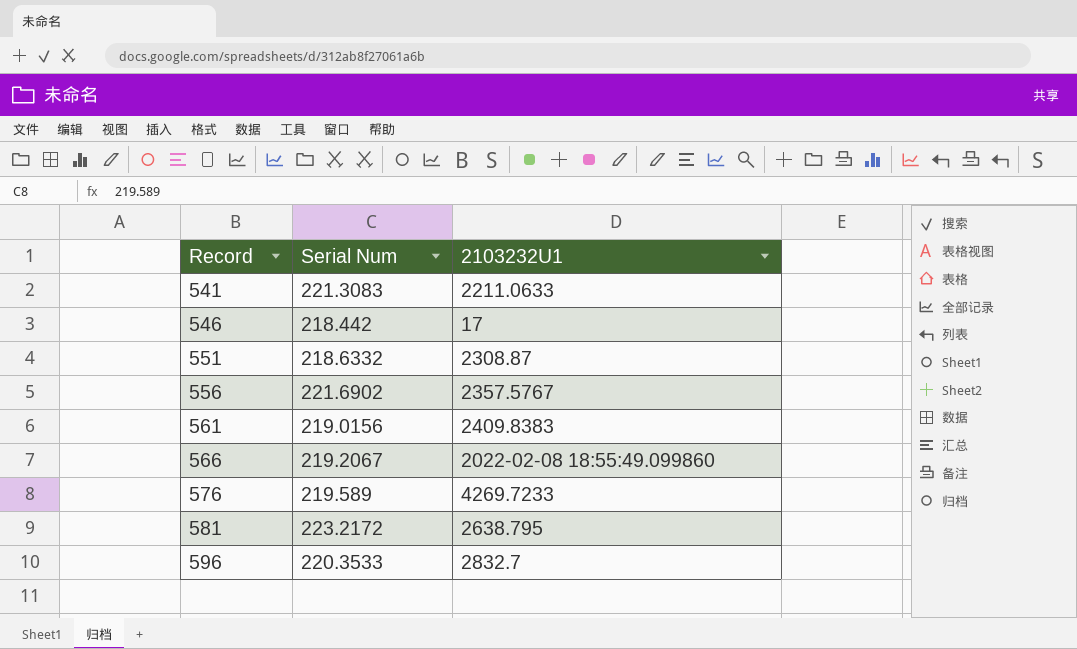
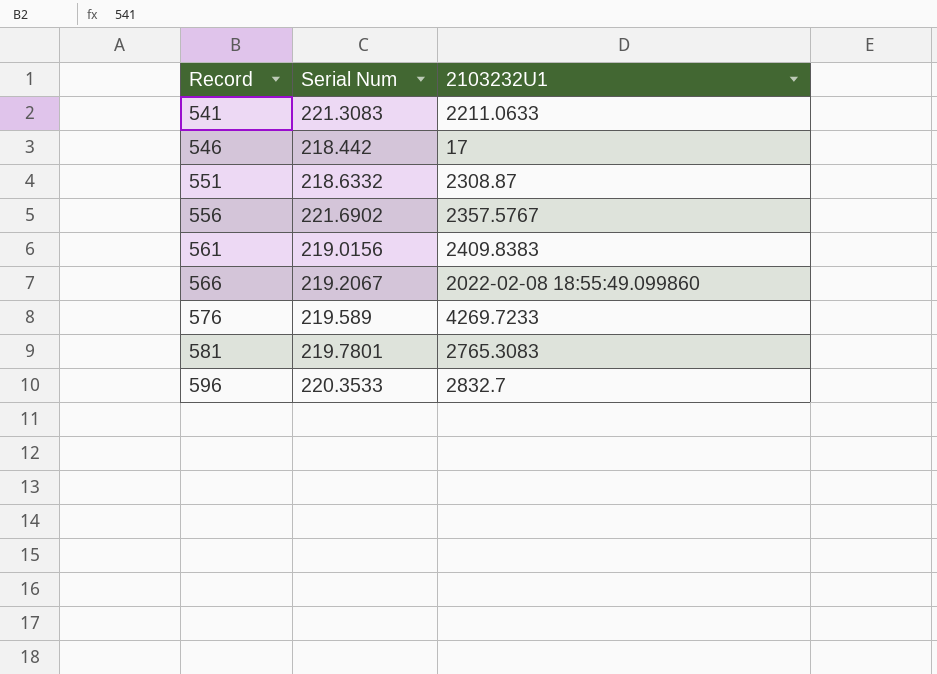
581 | Serial Num: 223.2172 -> 219.7801
581 | 2103232U1: 2638.795 -> 2765.3083

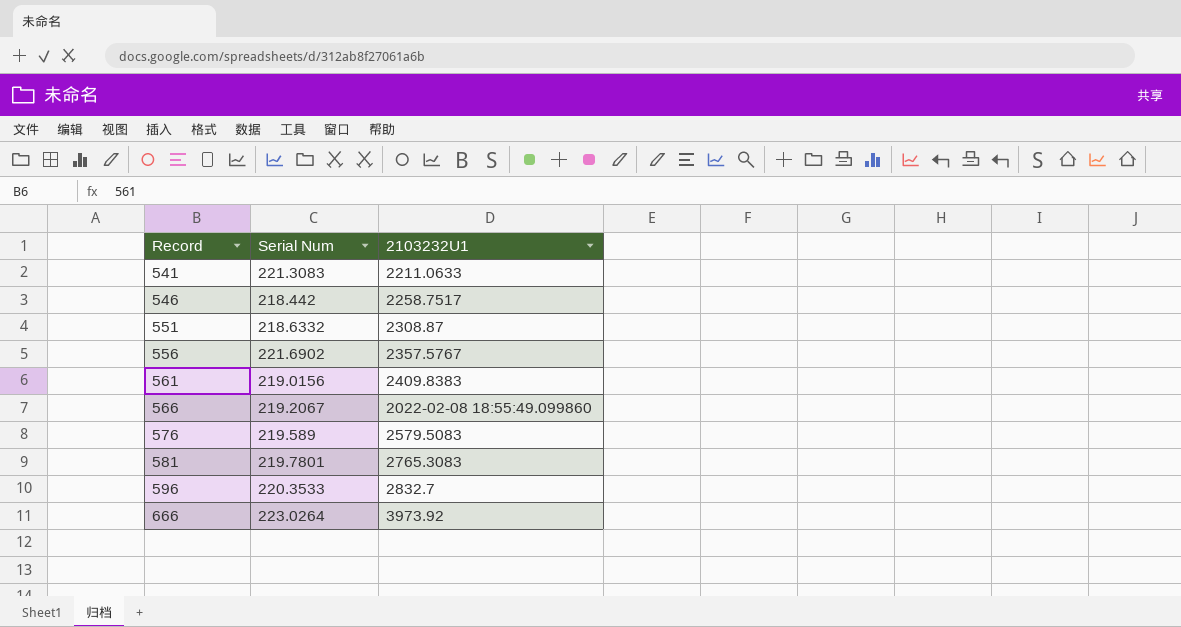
546 | 2103232U1: 17 -> 2258.7517
576 | 2103232U1: 4269.7233 -> 2579.5083
row 666: none -> 223.0264 | 3973.92

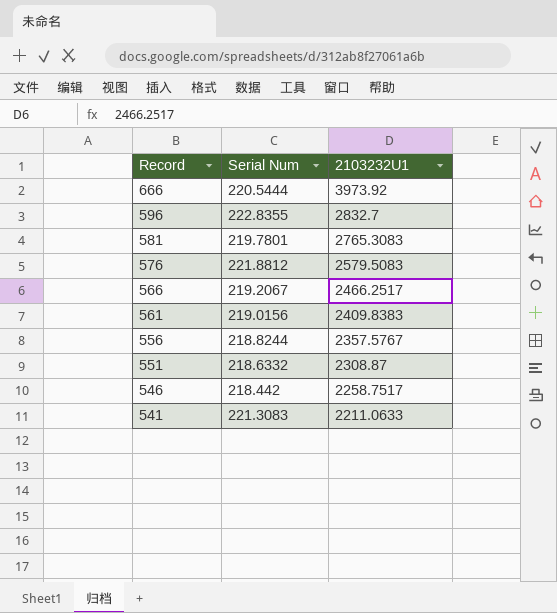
row order: Record ascending -> Record descending
666 | Serial Num: 223.0264 -> 220.5444
596 | Serial Num: 220.3533 -> 222.8355
576 | Serial Num: 219.589 -> 221.8812
566 | 2103232U1: 2022-02-08 18:55:49.099860 -> 2466.2517
556 | Serial Num: 221.6902 -> 218.8244

